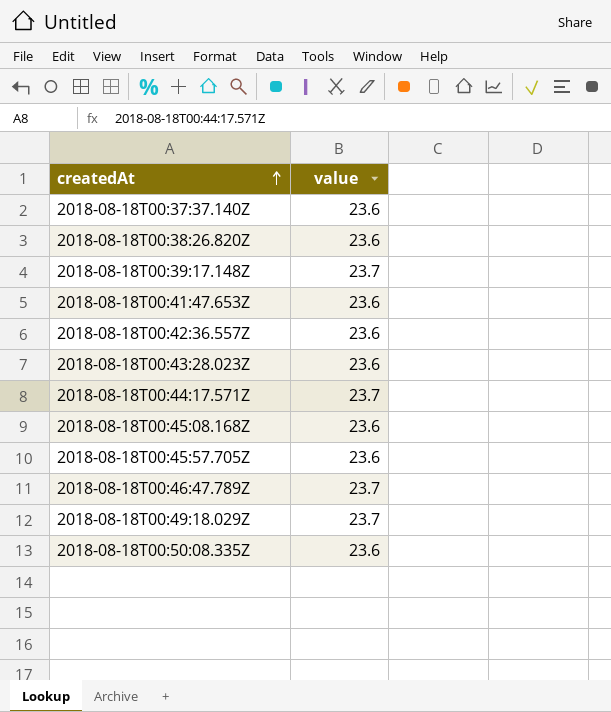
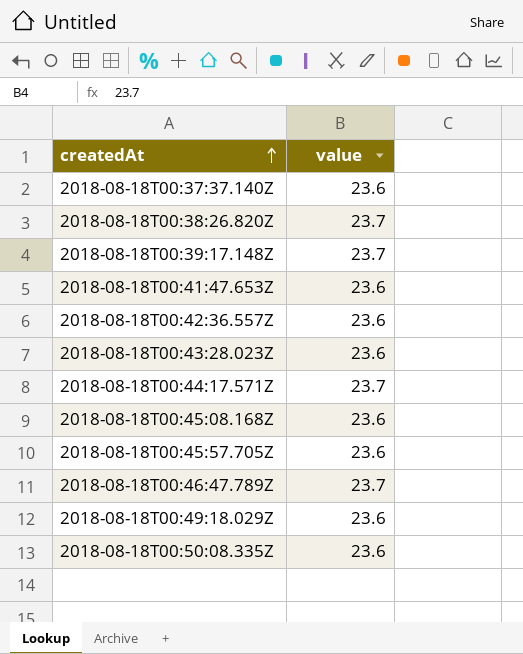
2018-08-18T00:38:26.820Z | value: 23.6 -> 23.7
2018-08-18T00:49:18.029Z | value: 23.7 -> 23.6

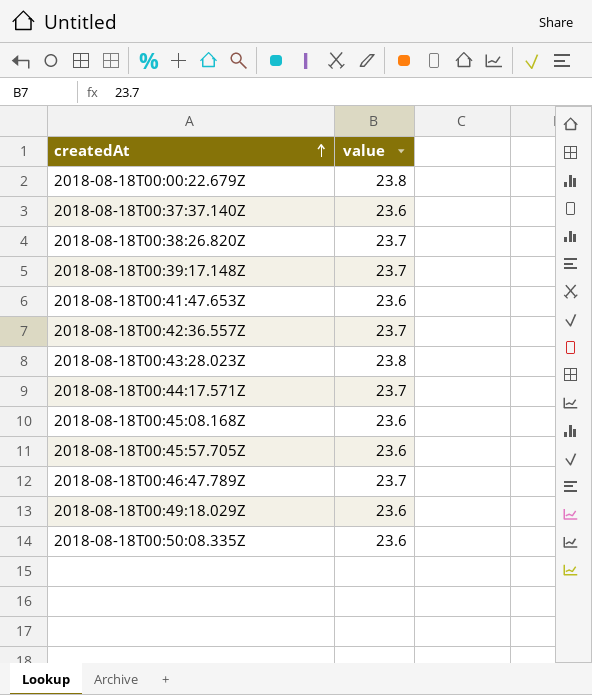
row 2018-08-18T00:00:22.679Z: none -> 23.8
2018-08-18T00:42:36.557Z | value: 23.6 -> 23.7
2018-08-18T00:43:28.023Z | value: 23.6 -> 23.8

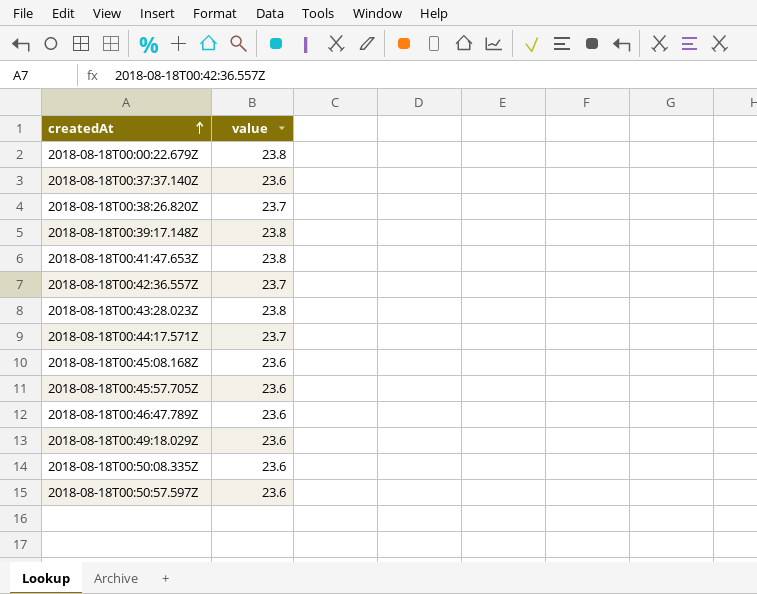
2018-08-18T00:39:17.148Z | value: 23.7 -> 23.8
2018-08-18T00:41:47.653Z | value: 23.6 -> 23.8
2018-08-18T00:46:47.789Z | value: 23.7 -> 23.6
row 2018-08-18T00:50:57.597Z: none -> 23.6

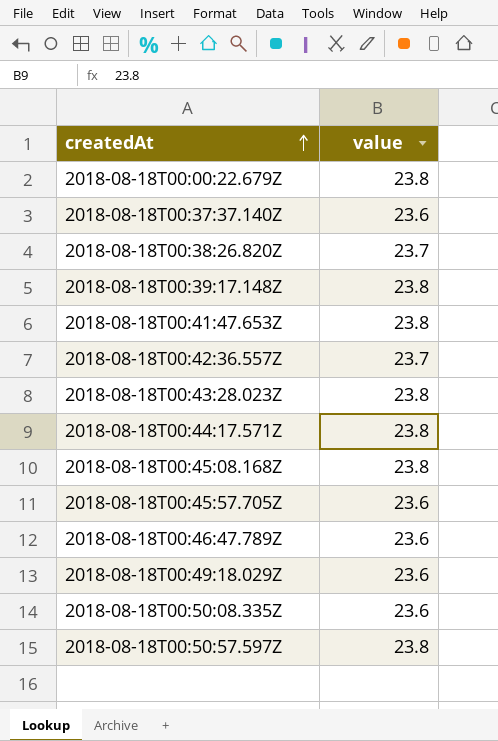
2018-08-18T00:44:17.571Z | value: 23.7 -> 23.8
2018-08-18T00:45:08.168Z | value: 23.6 -> 23.8
2018-08-18T00:50:57.597Z | value: 23.6 -> 23.8

